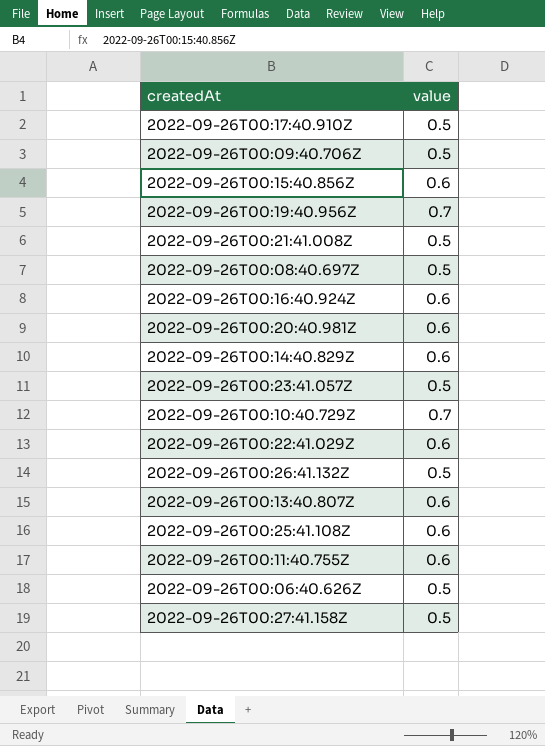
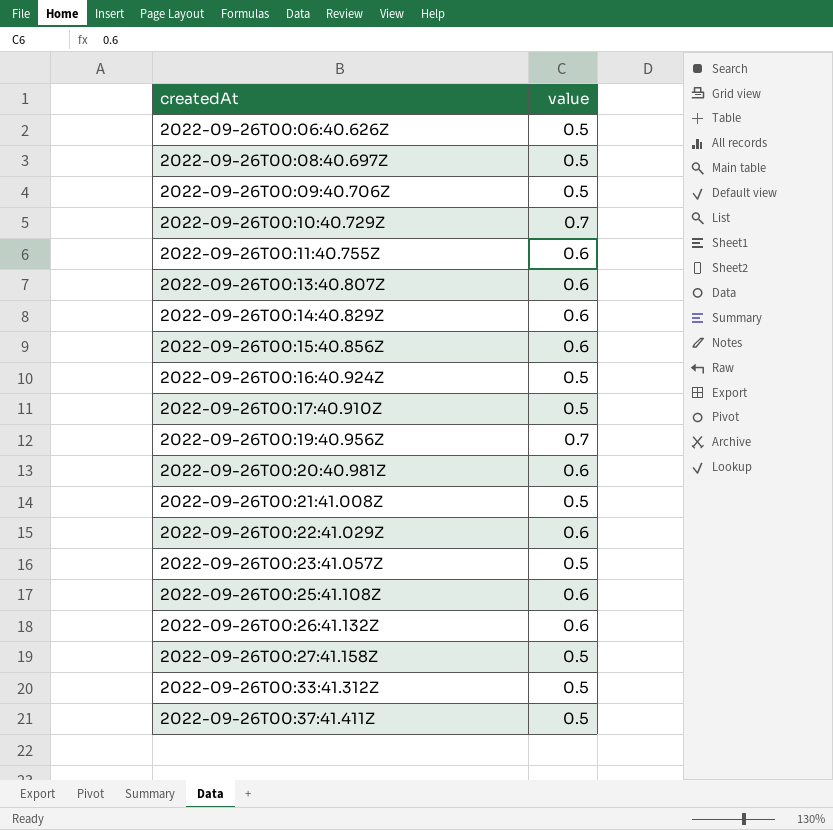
row order: none -> createdAt ascending
2022-09-26T00:16:40.924Z | value: 0.6 -> 0.5
2022-09-26T00:26:41.132Z | value: 0.5 -> 0.6
row 2022-09-26T00:33:41.312Z: none -> 0.5
row 2022-09-26T00:37:41.411Z: none -> 0.5

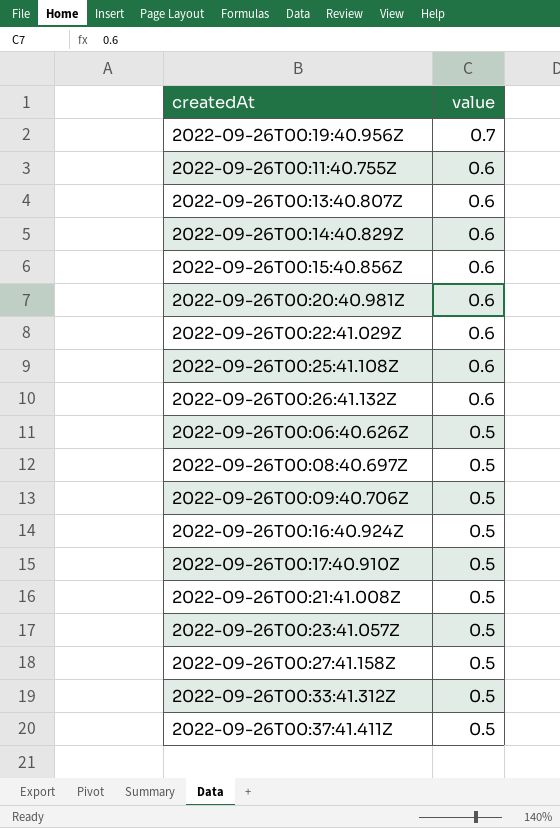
row order: createdAt ascending -> value descending
row 2022-09-26T00:10:40.729Z: 0.7 -> none

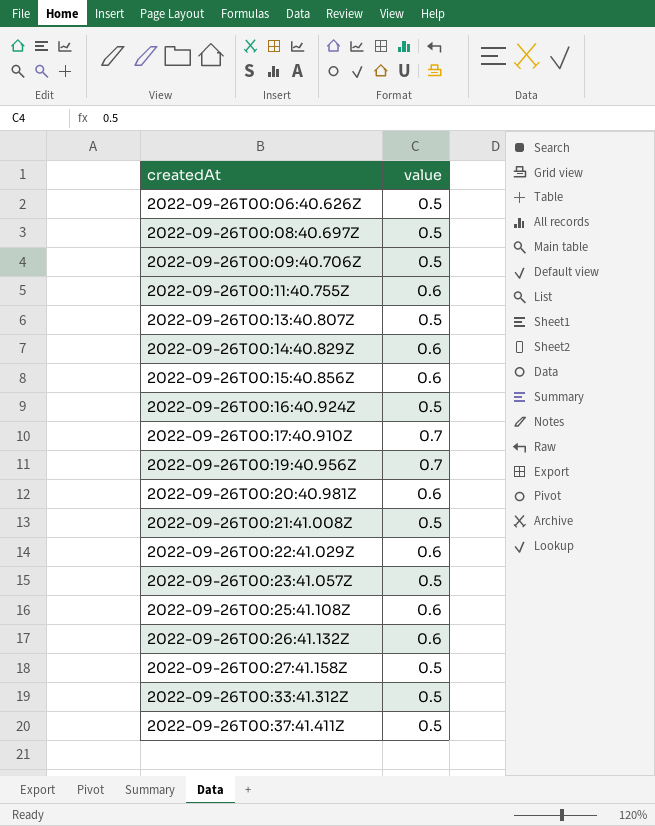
row order: value descending -> createdAt ascending
2022-09-26T00:13:40.807Z | value: 0.6 -> 0.5
2022-09-26T00:17:40.910Z | value: 0.5 -> 0.7

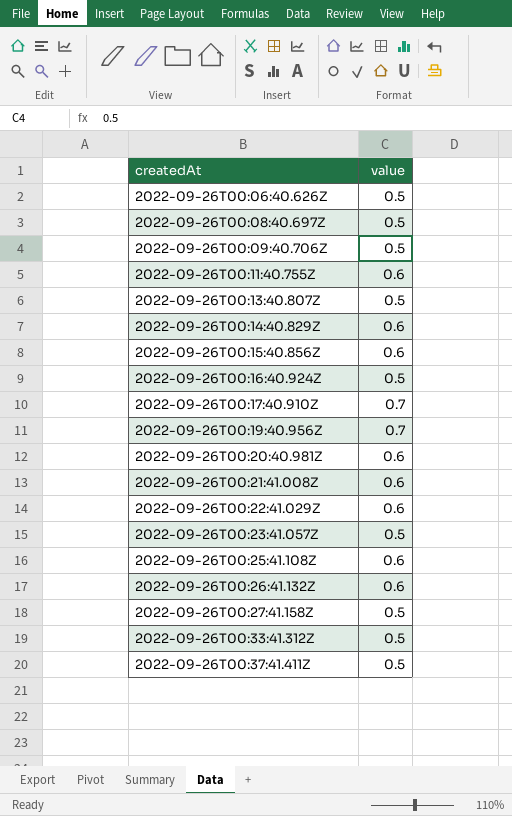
2022-09-26T00:21:41.008Z | value: 0.5 -> 0.6

